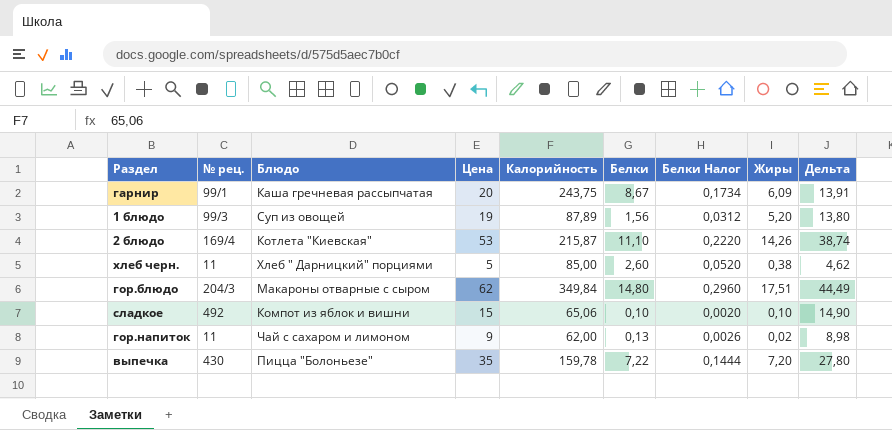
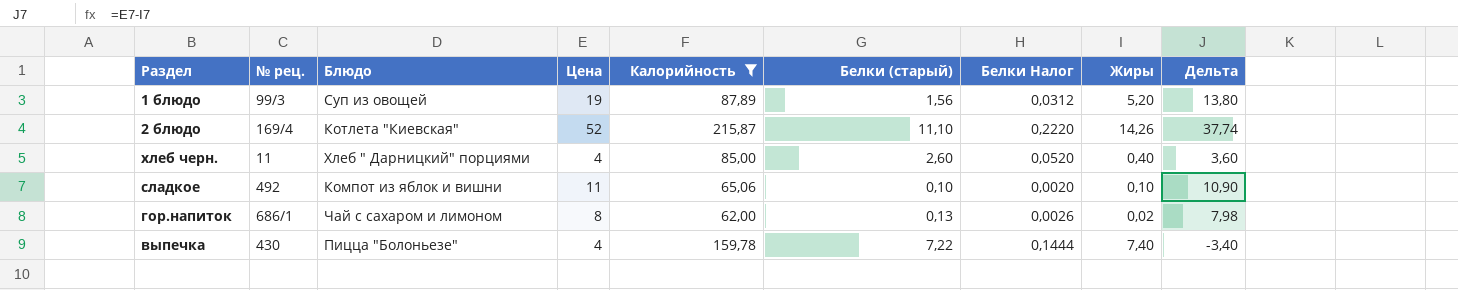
filter: none -> Калорийность <= 215,87
column name: Белки -> Белки (старый)
2 блюдо | Цена: 53 -> 52
2 блюдо | Дельта: 38,74 -> 37,74
хлеб черн. | Цена: 5 -> 4
хлеб черн. | Жиры: 0,38 -> 0,40
хлеб черн. | Дельта: 4,62 -> 3,60
сладкое | Цена: 15 -> 11
сладкое | Дельта: 14,90 -> 10,90
гор.напиток | № рец.: 11 -> 686/1
гор.напиток | Цена: 9 -> 8
гор.напиток | Дельта: 8,98 -> 7,98
выпечка | Цена: 35 -> 4
выпечка | Жиры: 7,20 -> 7,40
выпечка | Дельта: 27,80 -> -3,40

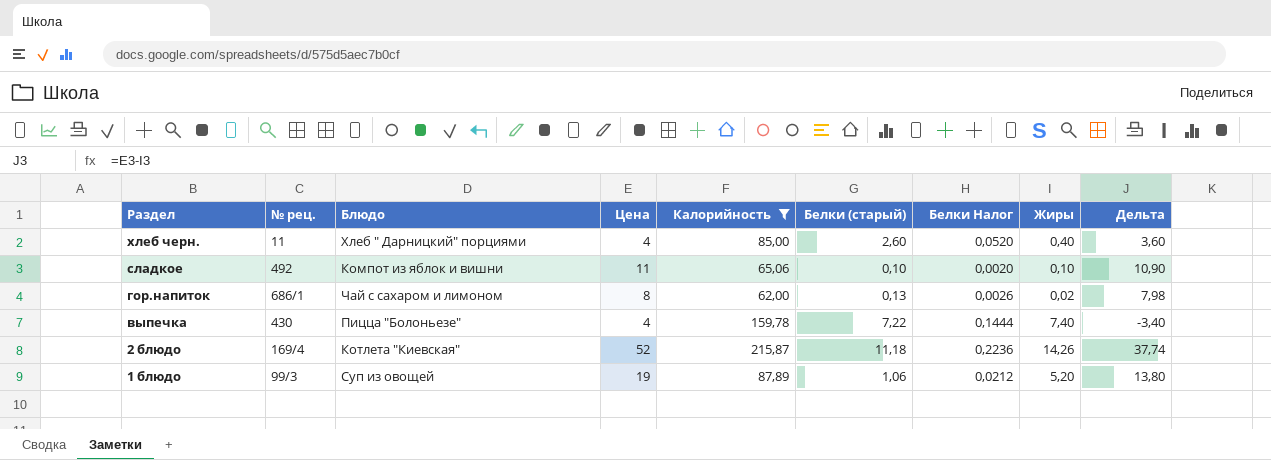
row order: none -> Раздел descending
2 блюдо | Белки (старый): 11,10 -> 11,18
2 блюдо | Белки Налог: 0,2220 -> 0,2236
1 блюдо | Белки (старый): 1,56 -> 1,06
1 блюдо | Белки Налог: 0,0312 -> 0,0212

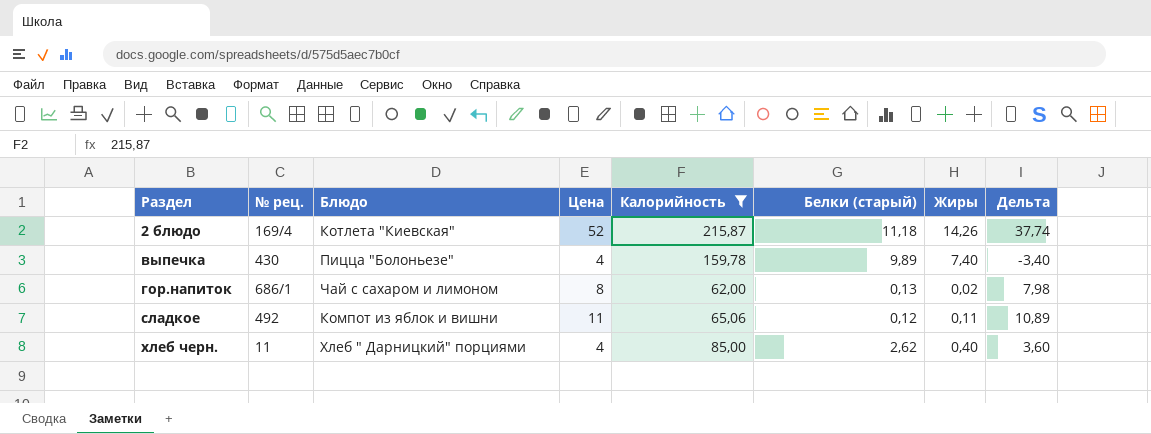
row order: Раздел descending -> Раздел ascending
column Белки Налог | formula: [Белки (старый)] * 0,02 -> none
row 1 блюдо: 99/3 | Суп из овощей | 19 | 87,89 | 1,06 | 0,0212 | 5,20 | 13,80 -> none
выпечка | Белки (старый): 7,22 -> 9,89
сладкое | Белки (старый): 0,10 -> 0,12
сладкое | Жиры: 0,10 -> 0,11
сладкое | Дельта: 10,90 -> 10,89
хлеб черн. | Белки (старый): 2,60 -> 2,62

